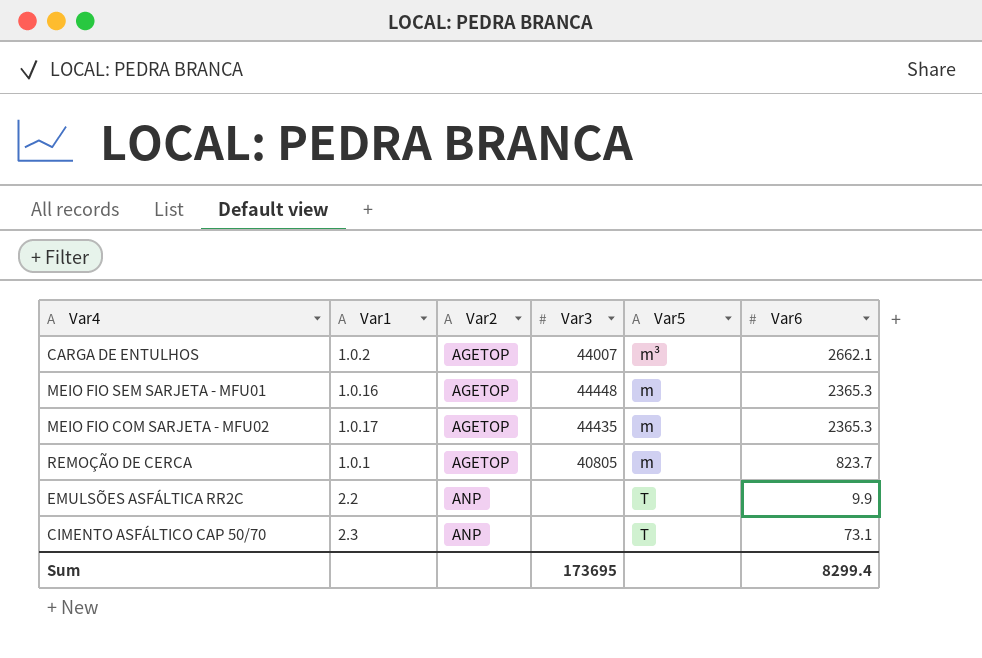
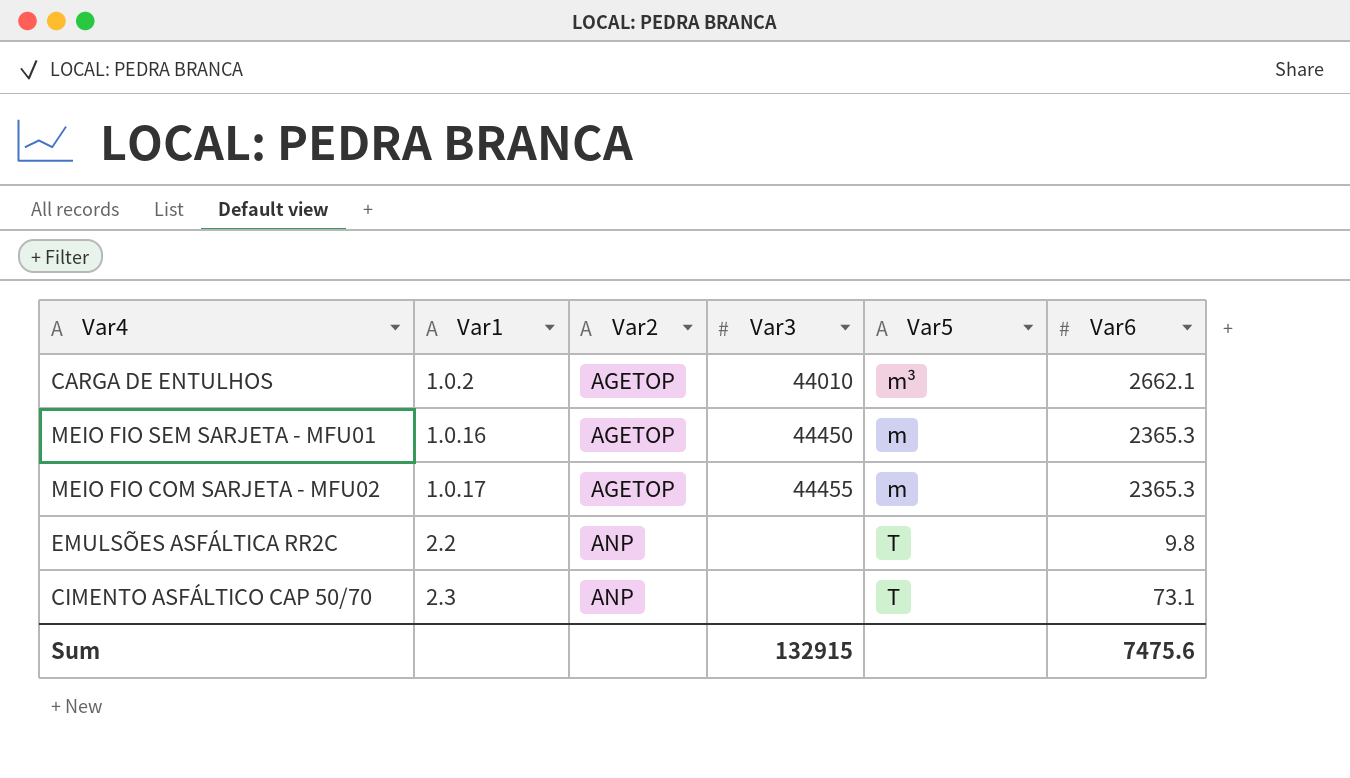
row REMOÇÃO DE CERCA: 1.0.1 | AGETOP | 40805 | m | 823.7 -> none
CARGA DE ENTULHOS | Var3: 44007 -> 44010
MEIO FIO SEM SARJETA - MFU01 | Var3: 44448 -> 44450
MEIO FIO COM SARJETA - MFU02 | Var3: 44435 -> 44455
EMULSÕES ASFÁLTICA RR2C | Var6: 9.9 -> 9.8
Sum | Var3: 173695 -> 132915
Sum | Var6: 8299.4 -> 7475.6

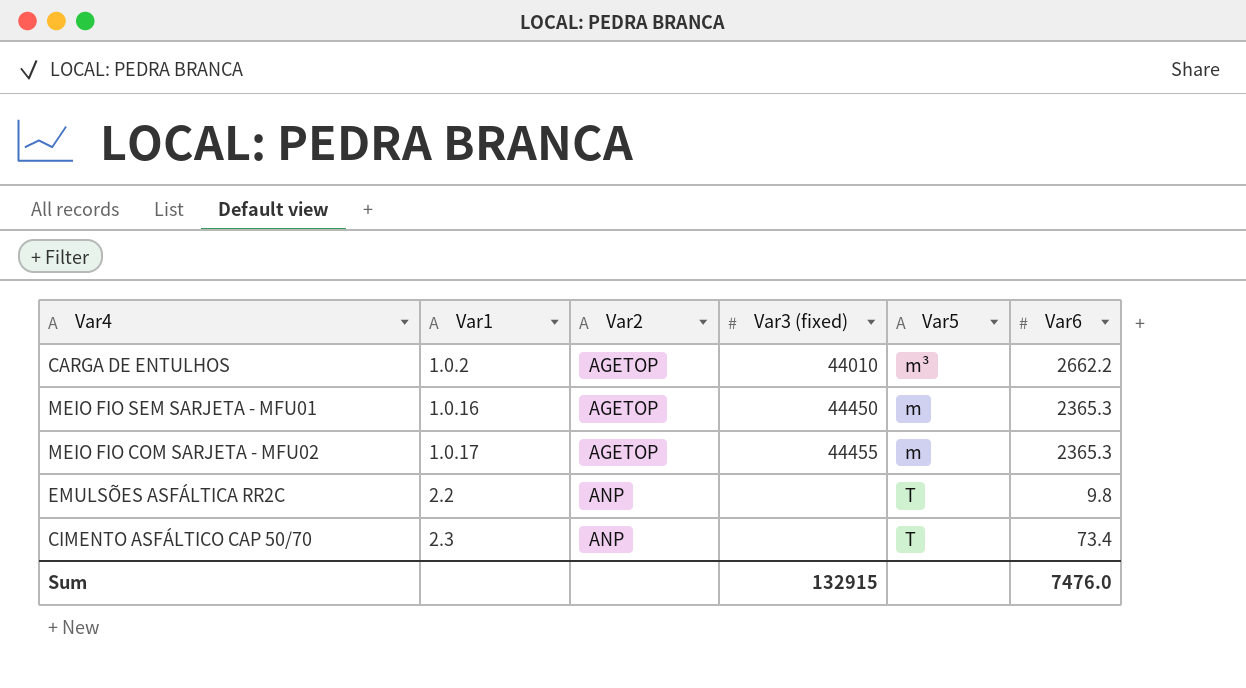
column name: Var3 -> Var3 (fixed)
CARGA DE ENTULHOS | Var6: 2662.1 -> 2662.2
CIMENTO ASFÁLTICO CAP 50/70 | Var6: 73.1 -> 73.4
Sum | Var6: 7475.6 -> 7476.0

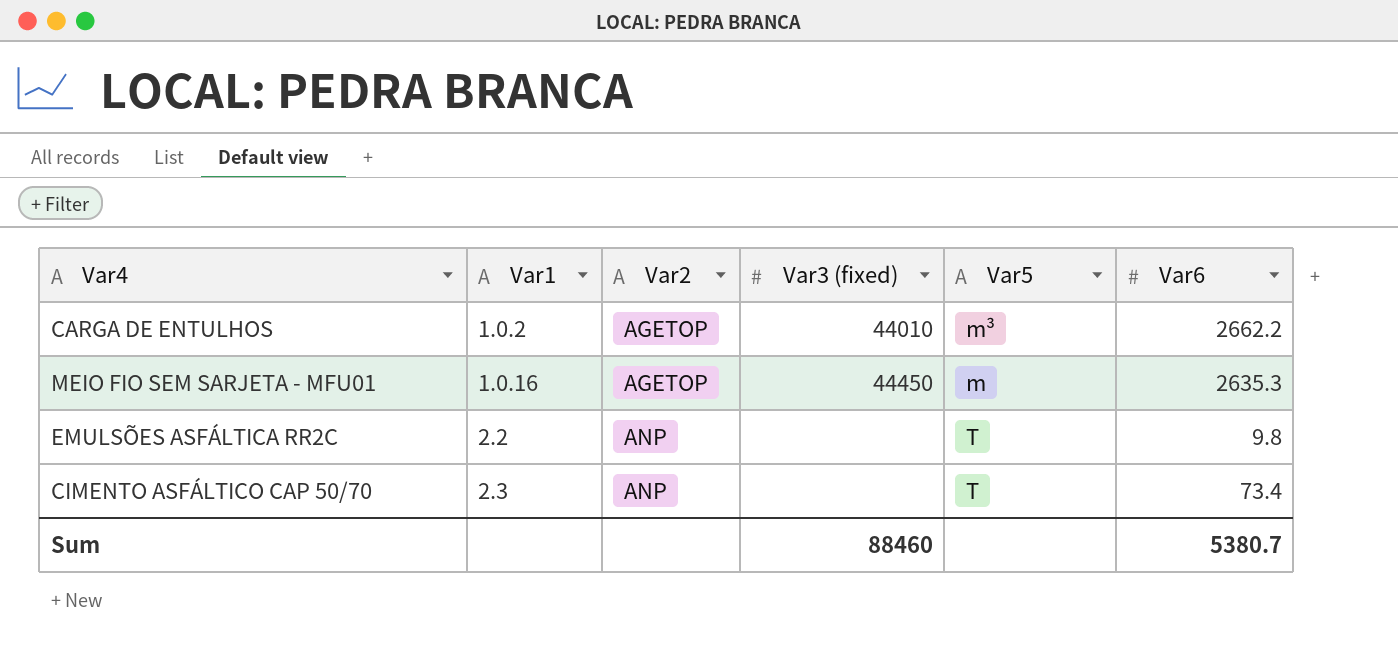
row MEIO FIO COM SARJETA - MFU02: 1.0.17 | AGETOP | 44455 | m | 2365.3 -> none
MEIO FIO SEM SARJETA - MFU01 | Var6: 2365.3 -> 2635.3
Sum | Var3 (fixed): 132915 -> 88460
Sum | Var6: 7476.0 -> 5380.7

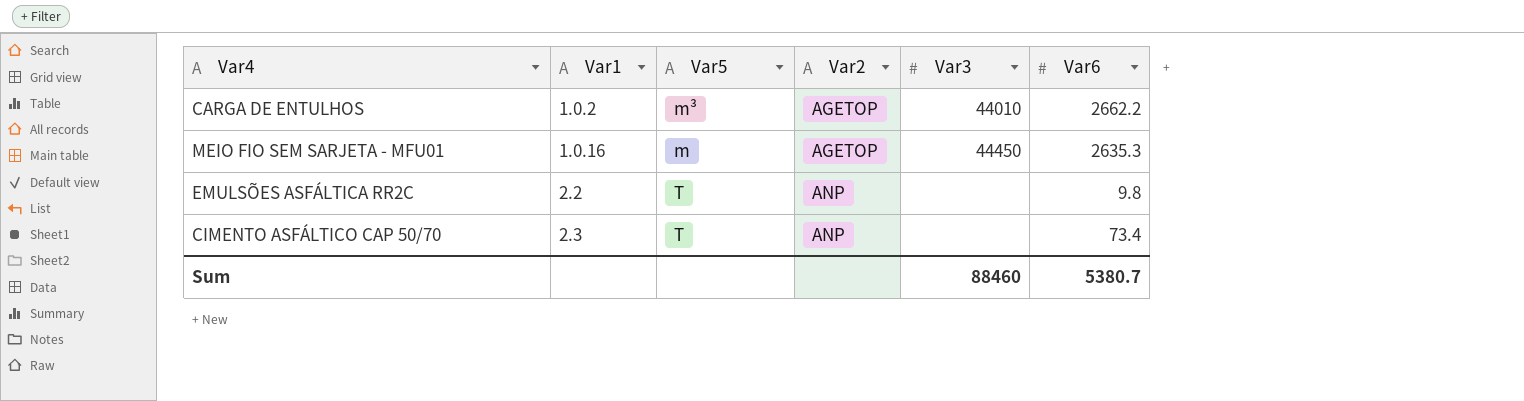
column Var5 | position: 5 -> 3
column name: Var3 (fixed) -> Var3

